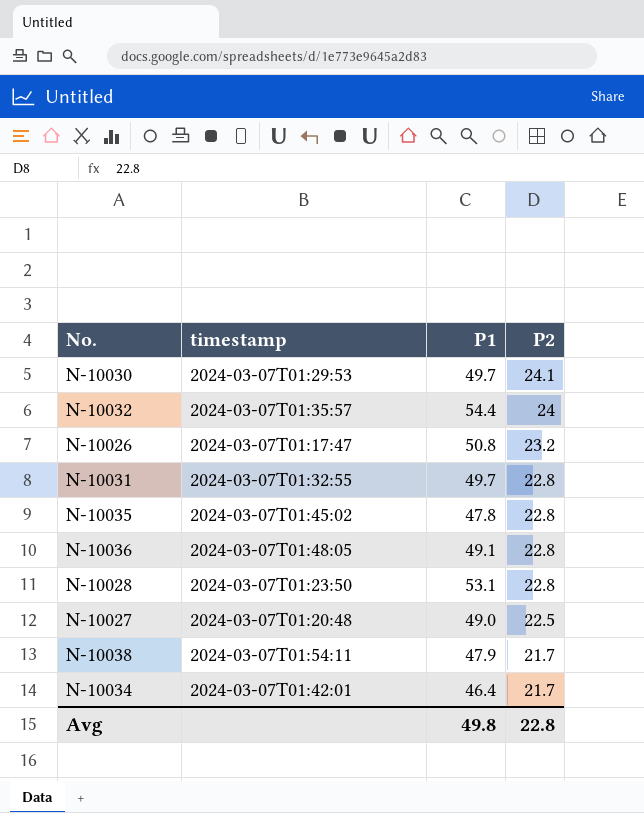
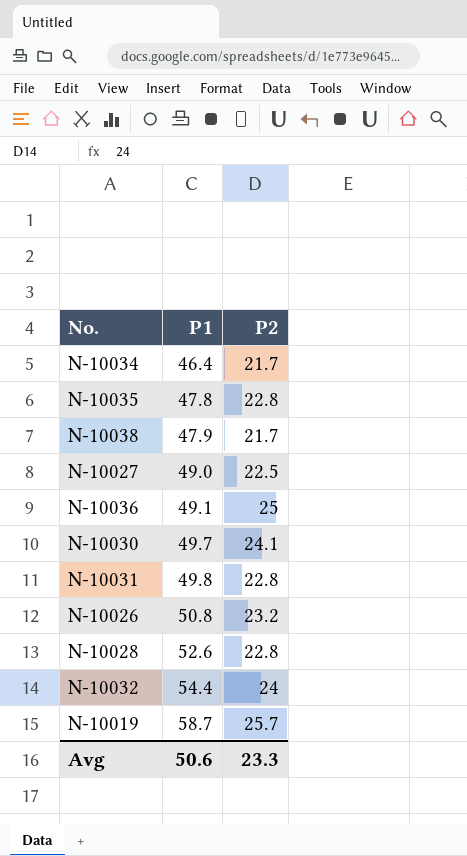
row order: P2 descending -> P1 ascending
column timestamp | position: 2 -> none
N-10036 | P2: 22.8 -> 25
N-10031 | P1: 49.7 -> 49.8
N-10028 | P1: 53.1 -> 52.6
row N-10019: none -> 58.7 | 25.7
Avg | P1: 49.8 -> 50.6
Avg | P2: 22.8 -> 23.3

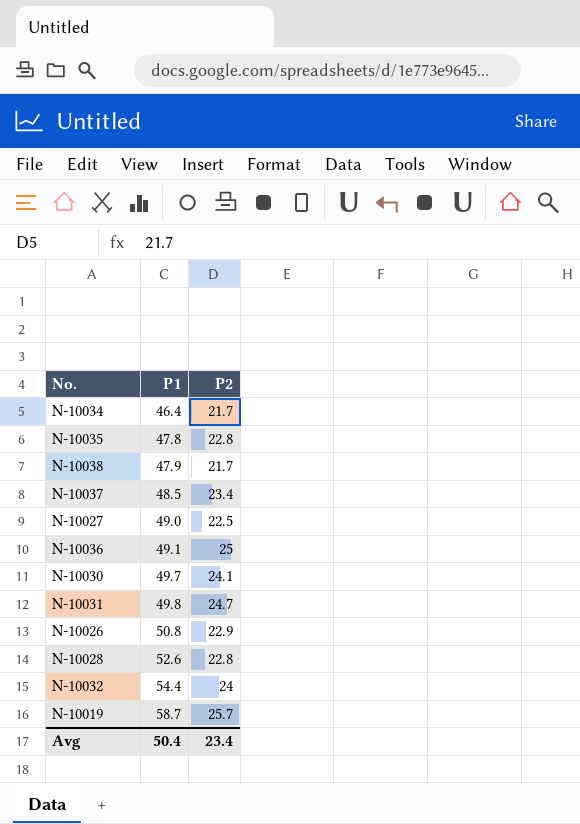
row N-10037: none -> 48.5 | 23.4
N-10031 | P2: 22.8 -> 24.7
N-10026 | P2: 23.2 -> 22.9
Avg | P1: 50.6 -> 50.4
Avg | P2: 23.3 -> 23.4

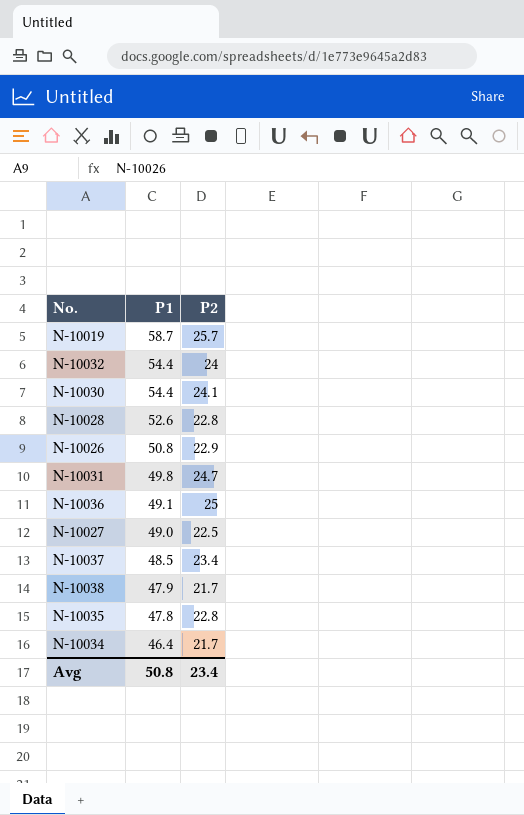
row order: P1 ascending -> P1 descending
N-10030 | P1: 49.7 -> 54.4
Avg | P1: 50.4 -> 50.8

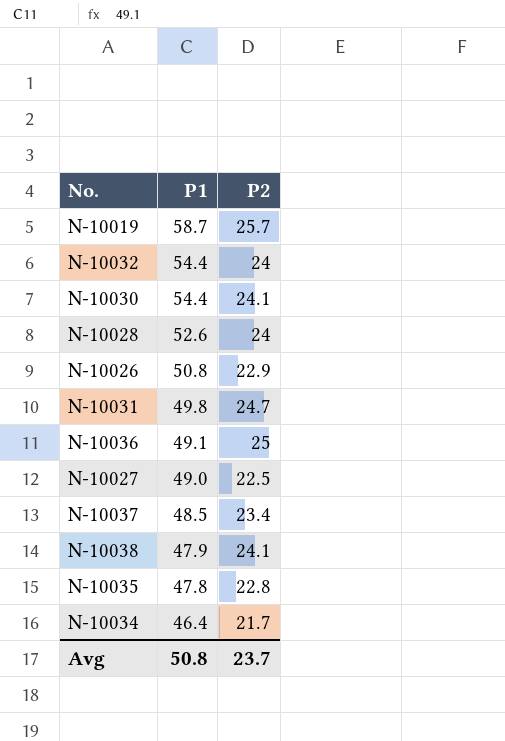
N-10028 | P2: 22.8 -> 24
N-10038 | P2: 21.7 -> 24.1
Avg | P2: 23.4 -> 23.7

